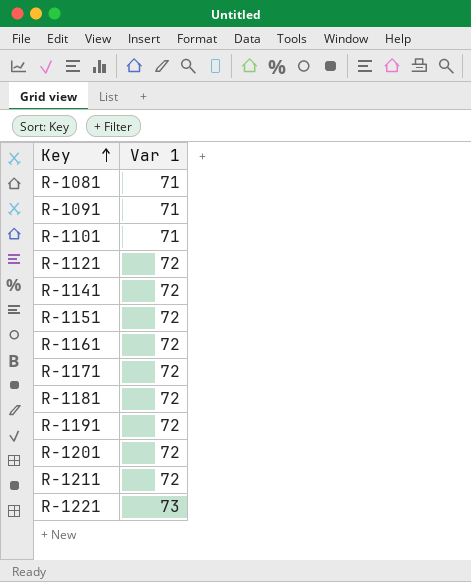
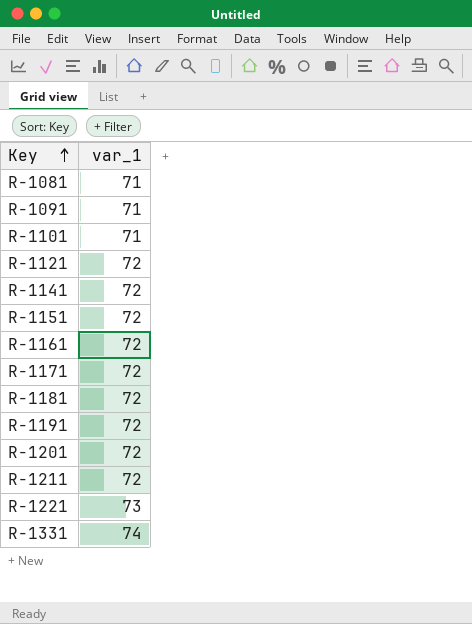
column name: Var 1 -> var_1
row R-1331: none -> 74

